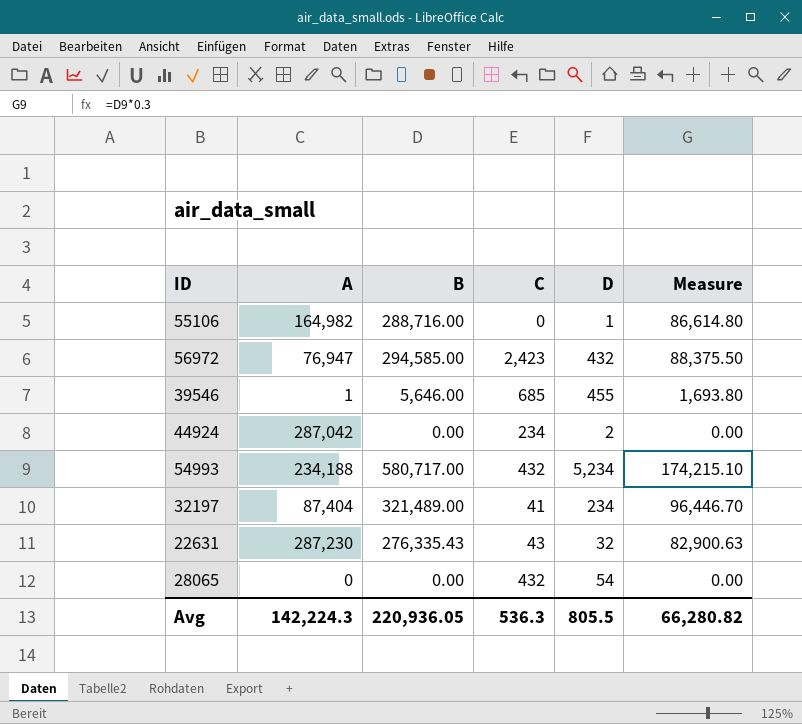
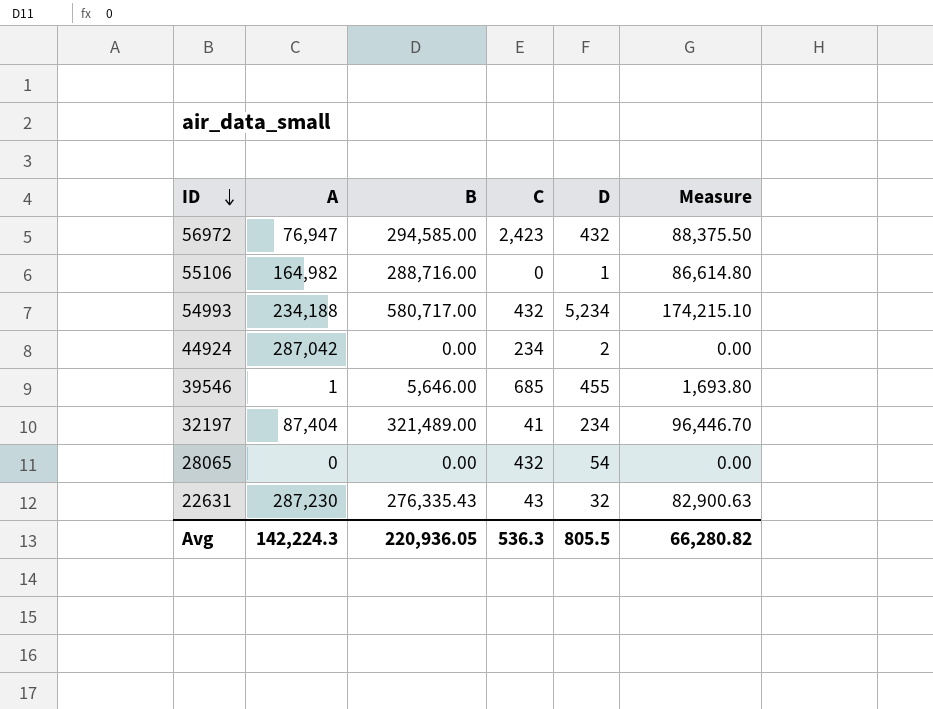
row order: none -> ID descending

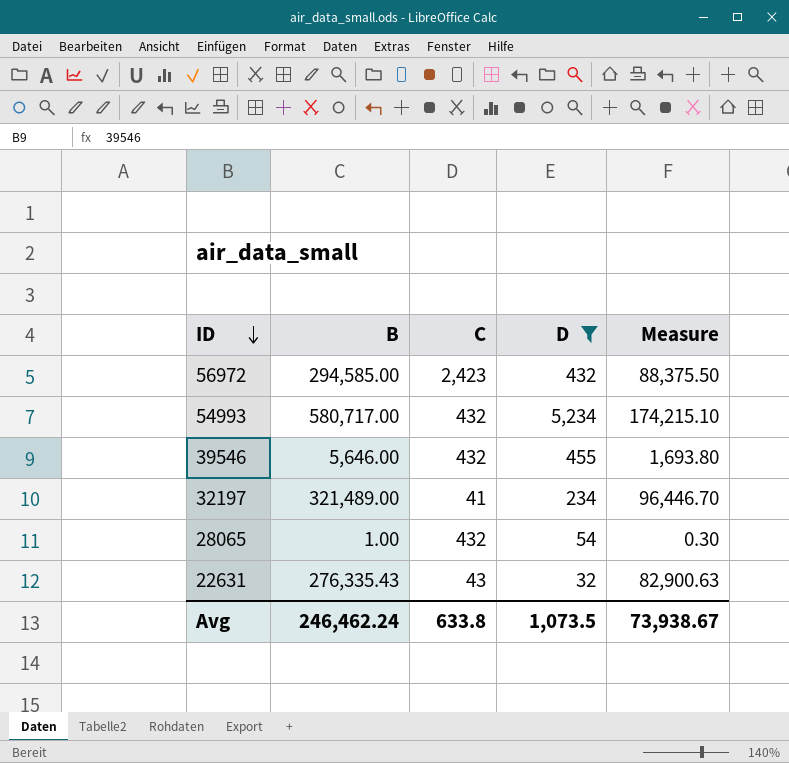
filter: none -> D >= 32
column A | position: 2 -> none
39546 | C: 685 -> 432
28065 | B: 0.00 -> 1.00
28065 | Measure: 0.00 -> 0.30
Avg | B: 220,936.05 -> 246,462.24
Avg | C: 536.3 -> 633.8
Avg | D: 805.5 -> 1,073.5
Avg | Measure: 66,280.82 -> 73,938.67

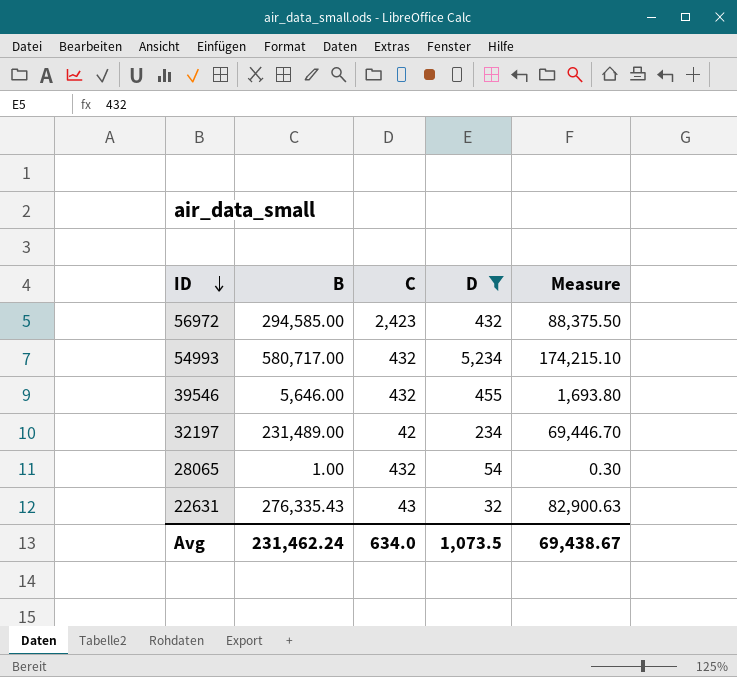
32197 | B: 321,489.00 -> 231,489.00
32197 | C: 41 -> 42
32197 | Measure: 96,446.70 -> 69,446.70
Avg | B: 246,462.24 -> 231,462.24
Avg | C: 633.8 -> 634.0
Avg | Measure: 73,938.67 -> 69,438.67

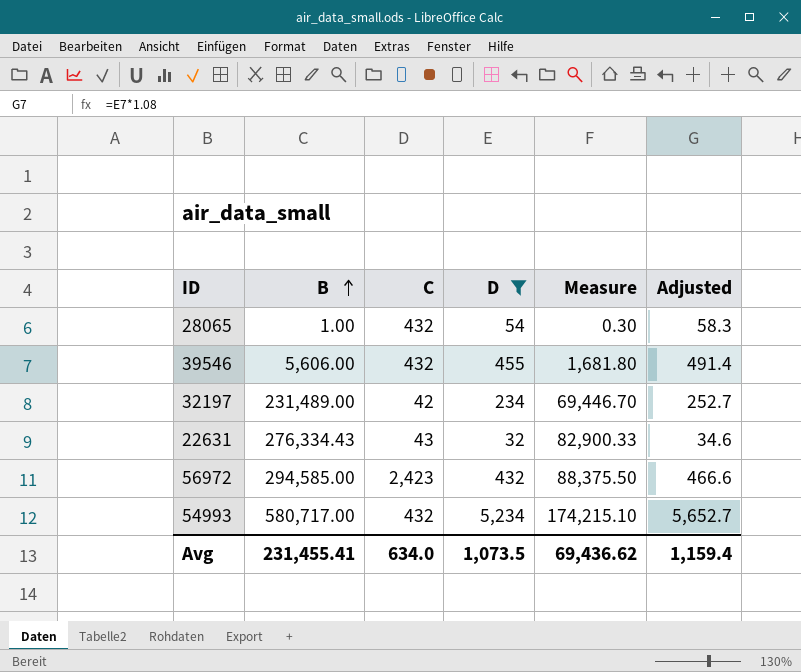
row order: ID descending -> B ascending
column Adjusted | formula: none -> [D] * 1.08
39546 | B: 5,646.00 -> 5,606.00
39546 | Measure: 1,693.80 -> 1,681.80
22631 | B: 276,335.43 -> 276,334.43
22631 | Measure: 82,900.63 -> 82,900.33
Avg | B: 231,462.24 -> 231,455.41
Avg | Measure: 69,438.67 -> 69,436.62

